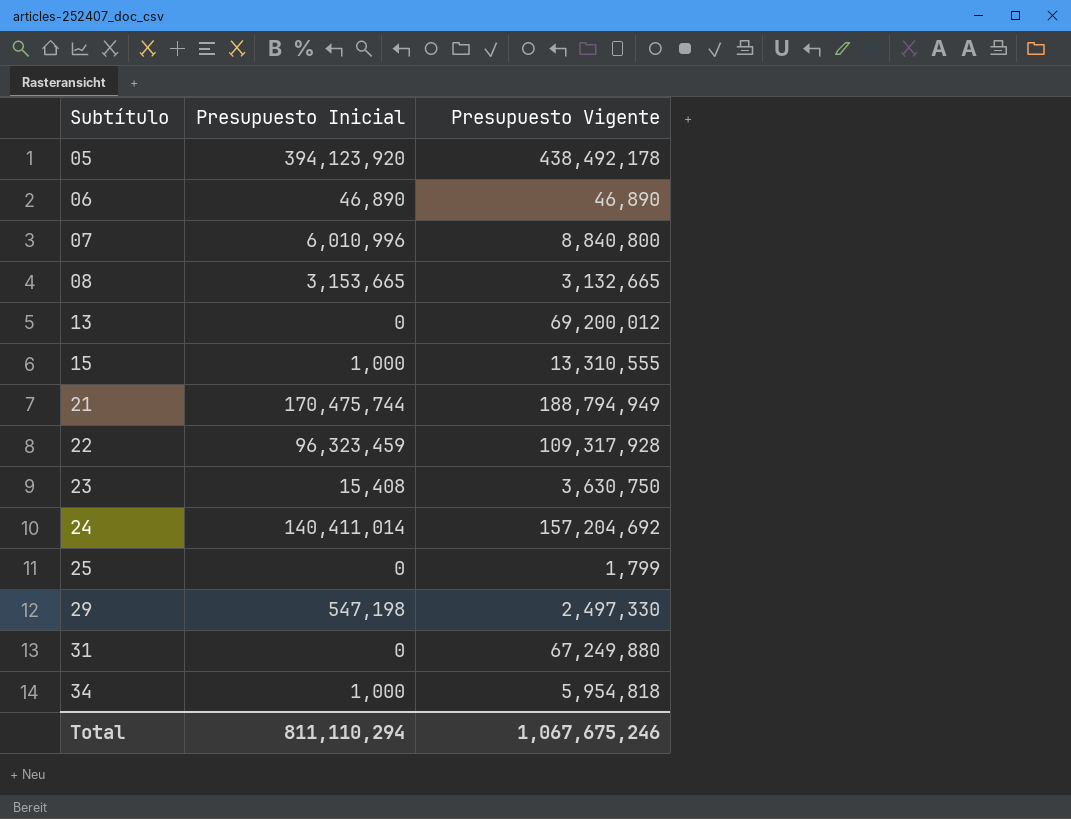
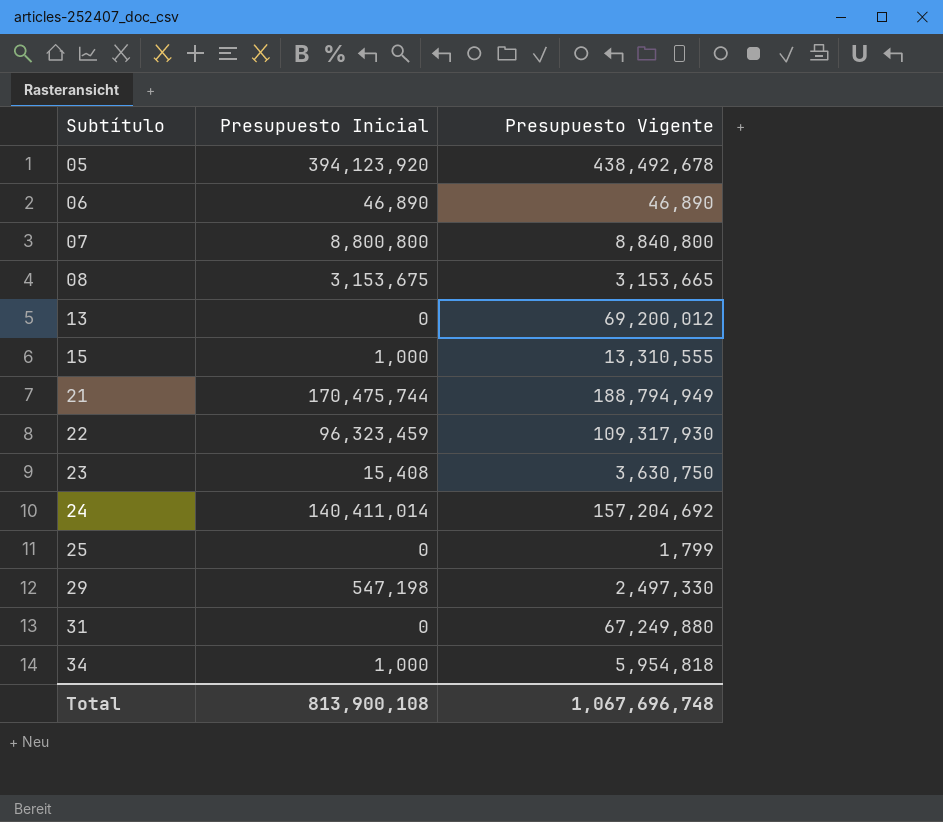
05 | Presupuesto Vigente: 438,492,178 -> 438,492,678
07 | Presupuesto Inicial: 6,010,996 -> 8,800,800
08 | Presupuesto Inicial: 3,153,665 -> 3,153,675
08 | Presupuesto Vigente: 3,132,665 -> 3,153,665
22 | Presupuesto Vigente: 109,317,928 -> 109,317,930
Total | Presupuesto Inicial: 811,110,294 -> 813,900,108
Total | Presupuesto Vigente: 1,067,675,246 -> 1,067,696,748

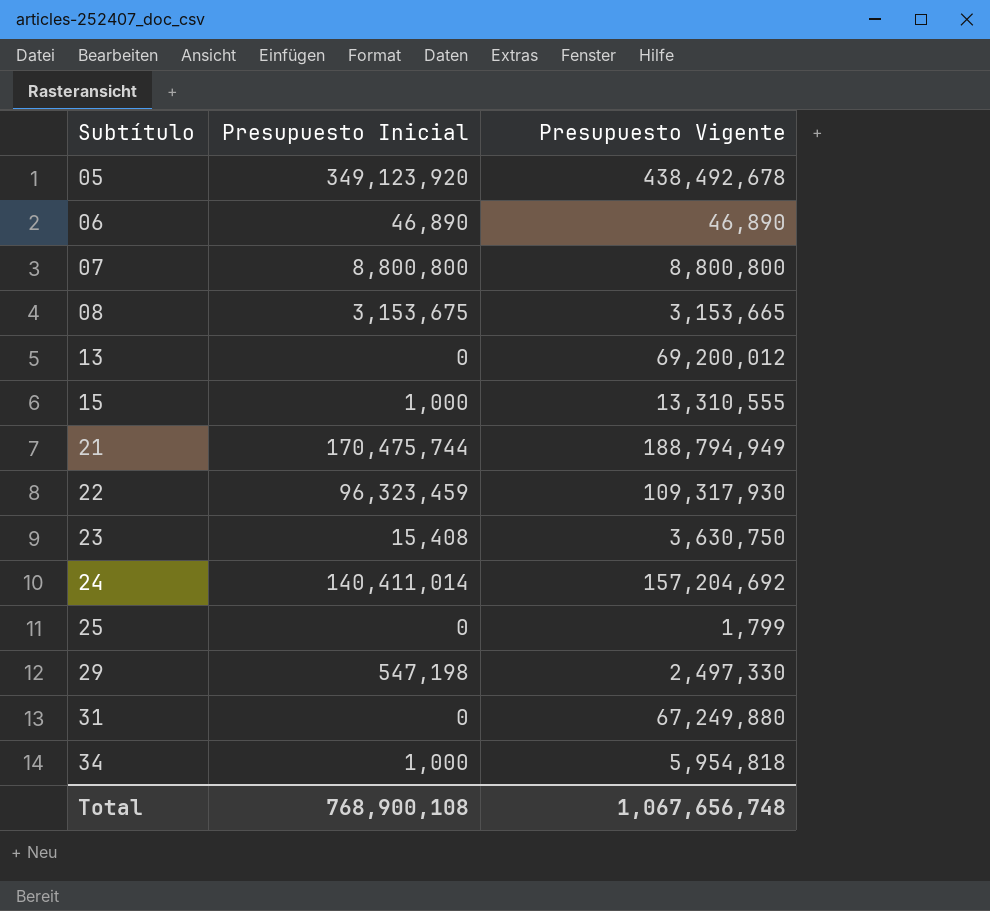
05 | Presupuesto Inicial: 394,123,920 -> 349,123,920
07 | Presupuesto Vigente: 8,840,800 -> 8,800,800
Total | Presupuesto Inicial: 813,900,108 -> 768,900,108
Total | Presupuesto Vigente: 1,067,696,748 -> 1,067,656,748

